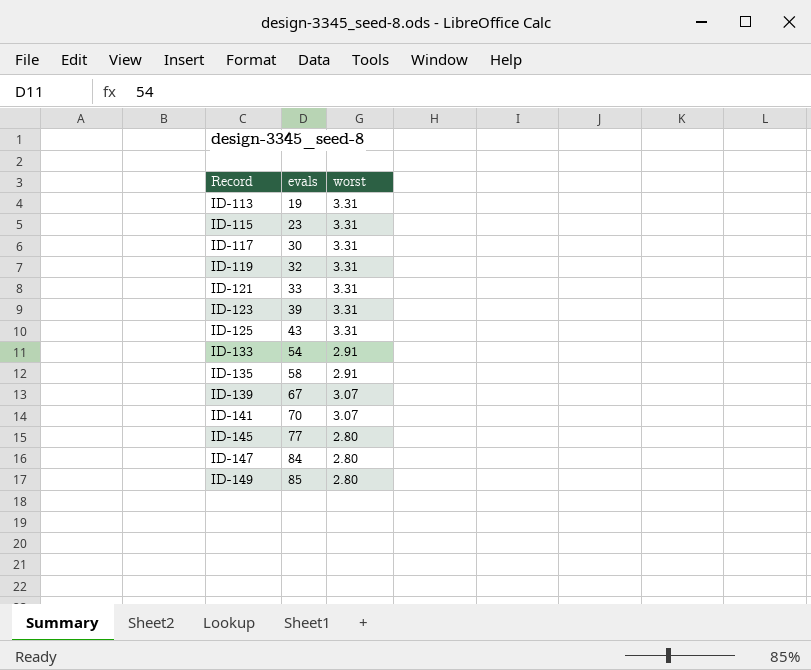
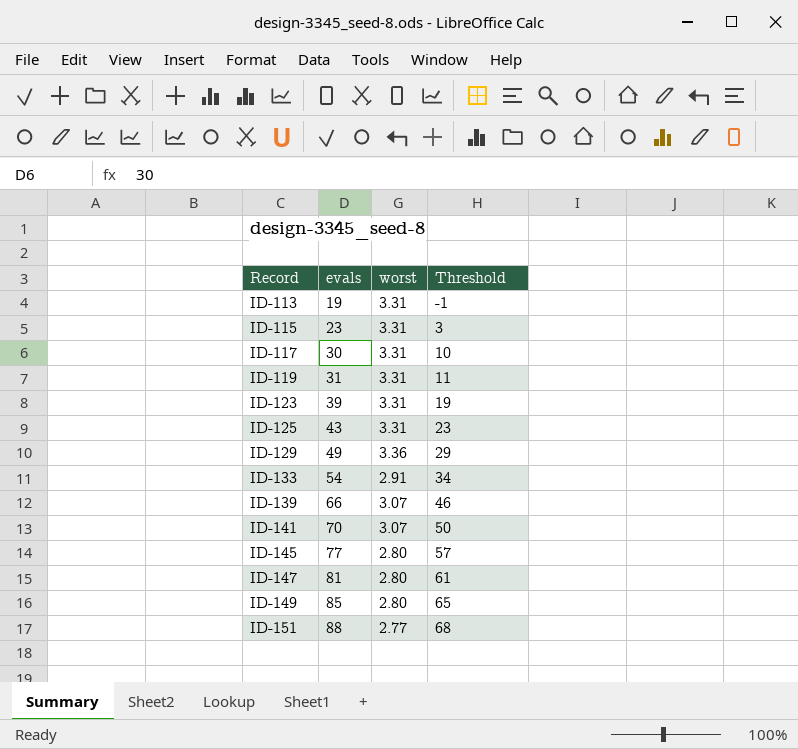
column Threshold | formula: none -> [evals] - 20
row ID-121: 33 | 3.31 -> none
row ID-135: 58 | 2.91 -> none
ID-119 | evals: 32 -> 31
row ID-129: none -> 49 | 3.36 | 29
ID-139 | evals: 67 -> 66
ID-147 | evals: 84 -> 81
row ID-151: none -> 88 | 2.77 | 68

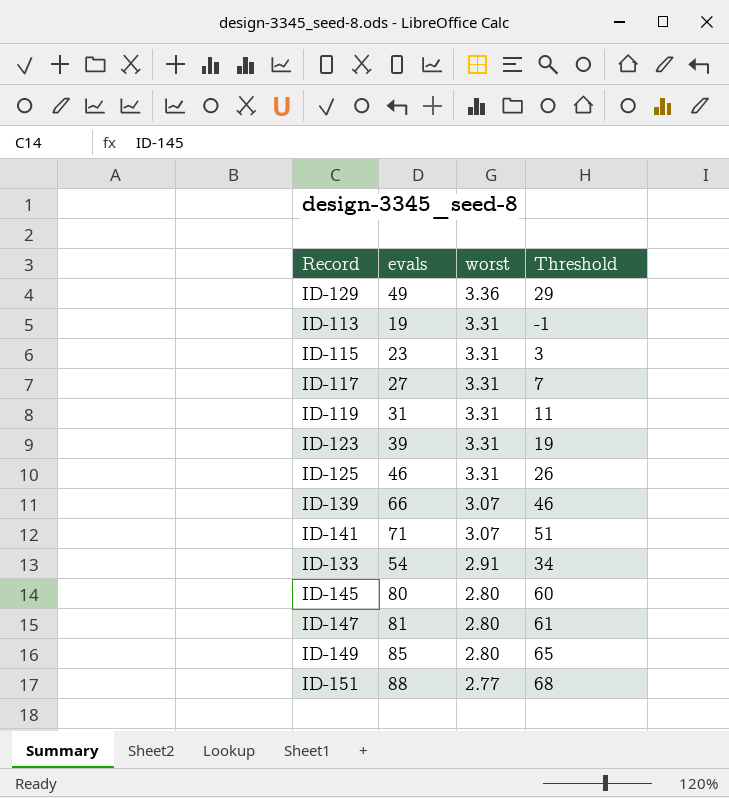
row order: Record ascending -> worst descending
ID-117 | evals: 30 -> 27
ID-117 | Threshold: 10 -> 7
ID-125 | evals: 43 -> 46
ID-125 | Threshold: 23 -> 26
ID-141 | evals: 70 -> 71
ID-141 | Threshold: 50 -> 51
ID-145 | evals: 77 -> 80
ID-145 | Threshold: 57 -> 60

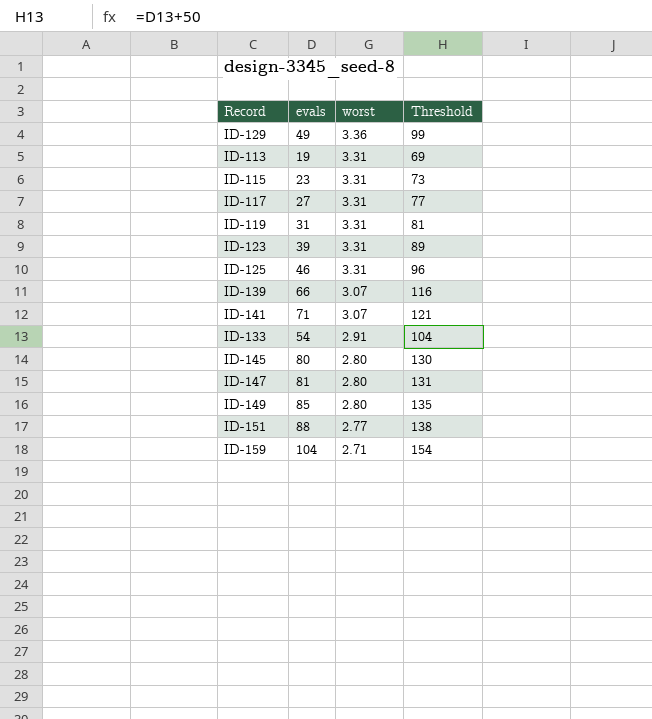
column Threshold | formula: [evals] - 20 -> [evals] + 50
row ID-159: none -> 104 | 2.71 | 154

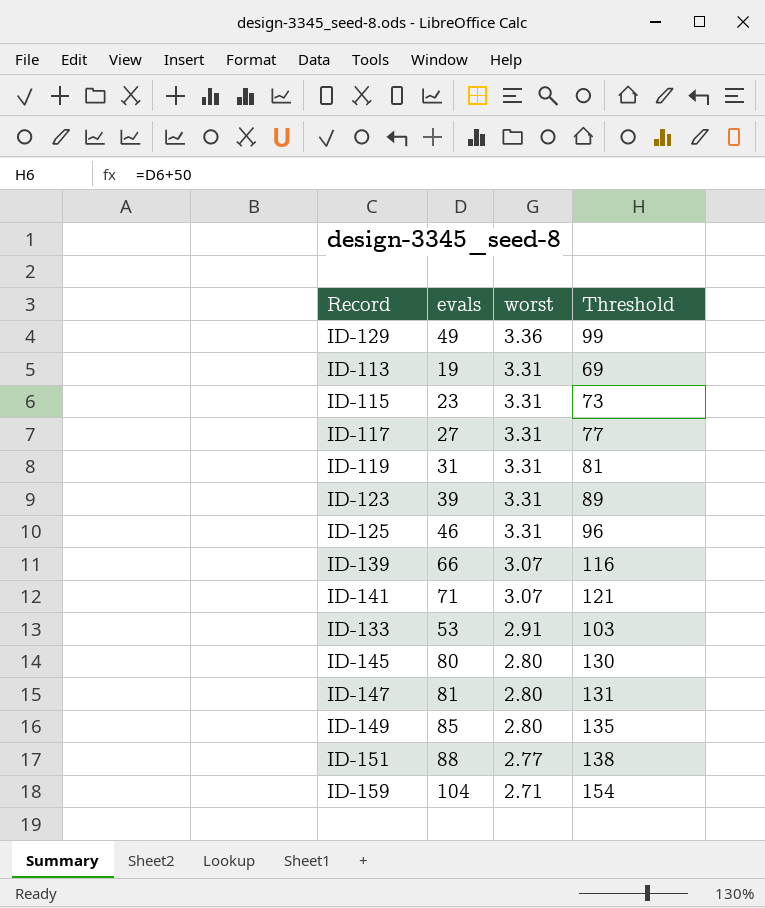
ID-133 | evals: 54 -> 53
ID-133 | Threshold: 104 -> 103

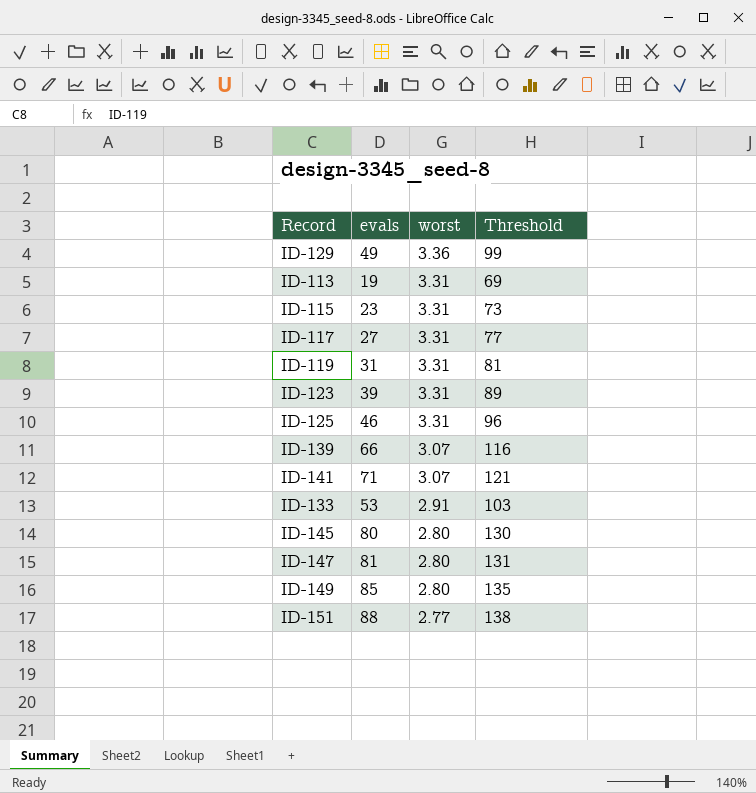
row ID-159: 104 | 2.71 | 154 -> none

